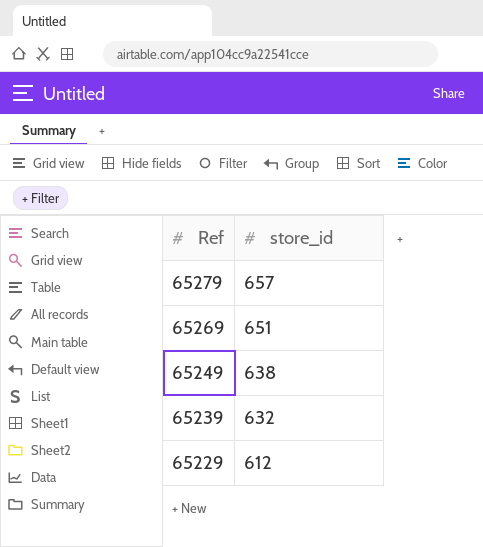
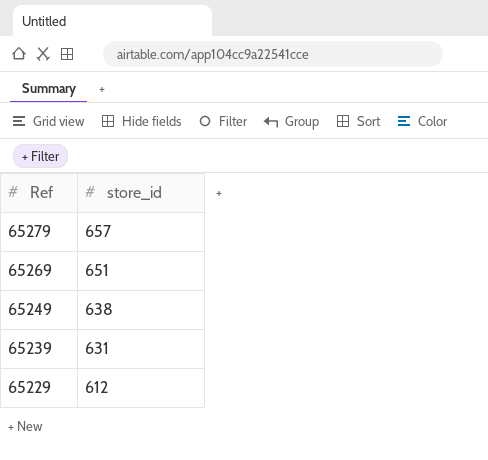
65239 | store_id: 632 -> 631

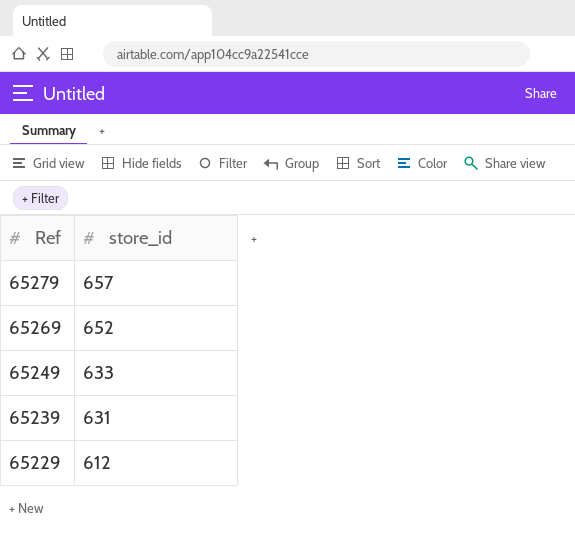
65269 | store_id: 651 -> 652
65249 | store_id: 638 -> 633

